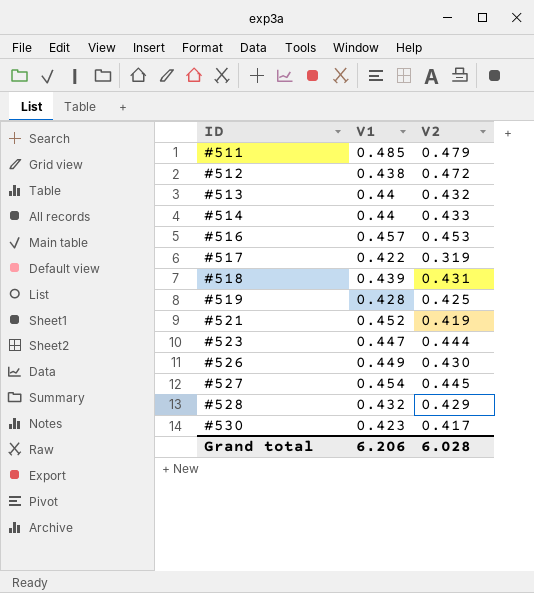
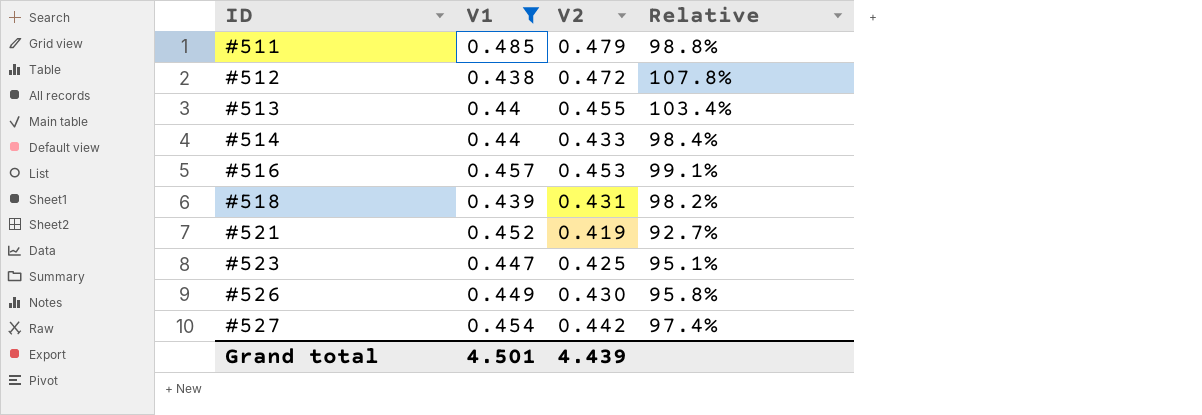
filter: none -> V1 >= 0.438
column Relative | formula: none -> [V2] / [V1]
#513 | V2: 0.432 -> 0.455
#523 | V2: 0.444 -> 0.425
#527 | V2: 0.445 -> 0.442
Grand total | V1: 6.206 -> 4.501
Grand total | V2: 6.028 -> 4.439

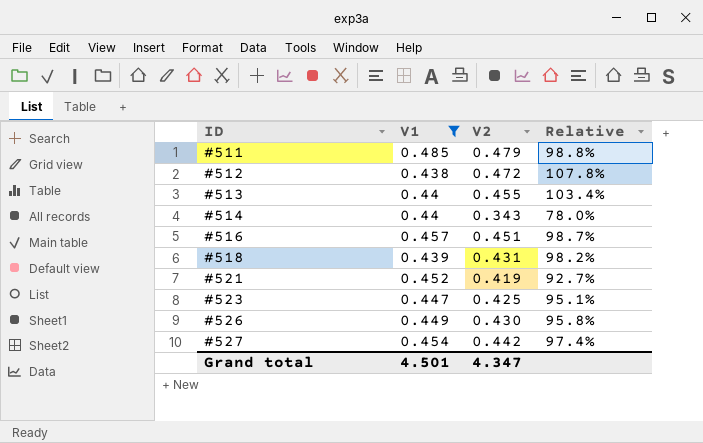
#514 | V2: 0.433 -> 0.343
#514 | Relative: 98.4% -> 78.0%
#516 | V2: 0.453 -> 0.451
#516 | Relative: 99.1% -> 98.7%
Grand total | V2: 4.439 -> 4.347

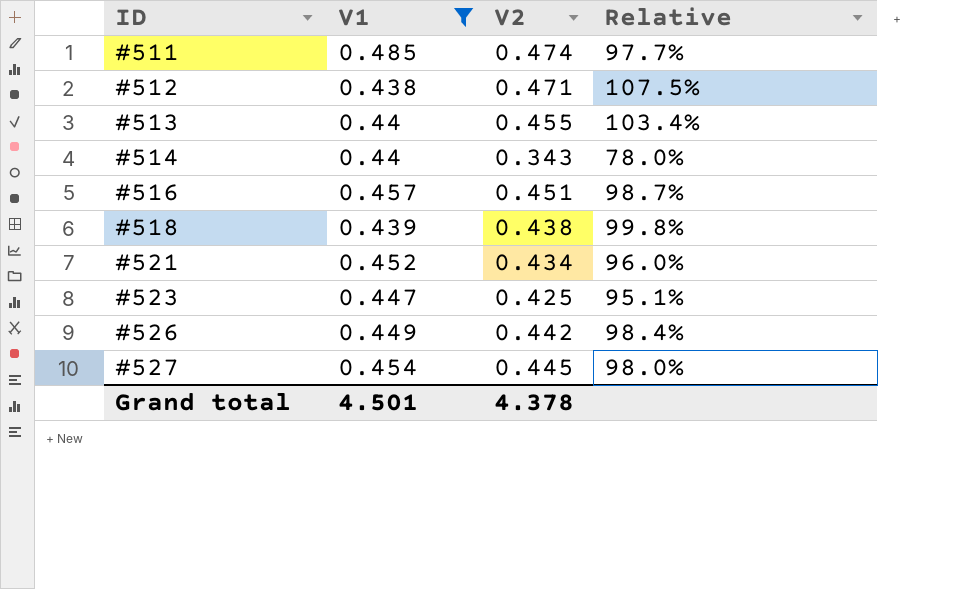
#511 | V2: 0.479 -> 0.474
#511 | Relative: 98.8% -> 97.7%
#512 | V2: 0.472 -> 0.471
#512 | Relative: 107.8% -> 107.5%
#518 | V2: 0.431 -> 0.438
#518 | Relative: 98.2% -> 99.8%
#521 | V2: 0.419 -> 0.434
#521 | Relative: 92.7% -> 96.0%
#526 | V2: 0.430 -> 0.442
#526 | Relative: 95.8% -> 98.4%
#527 | V2: 0.442 -> 0.445
#527 | Relative: 97.4% -> 98.0%
Grand total | V2: 4.347 -> 4.378

